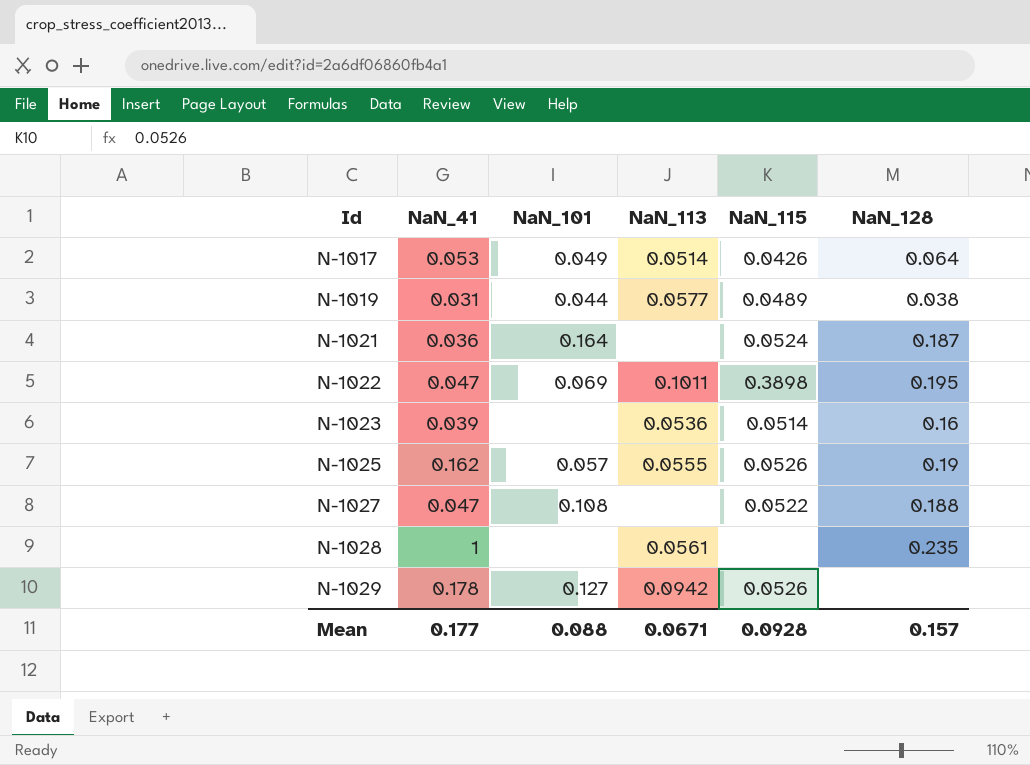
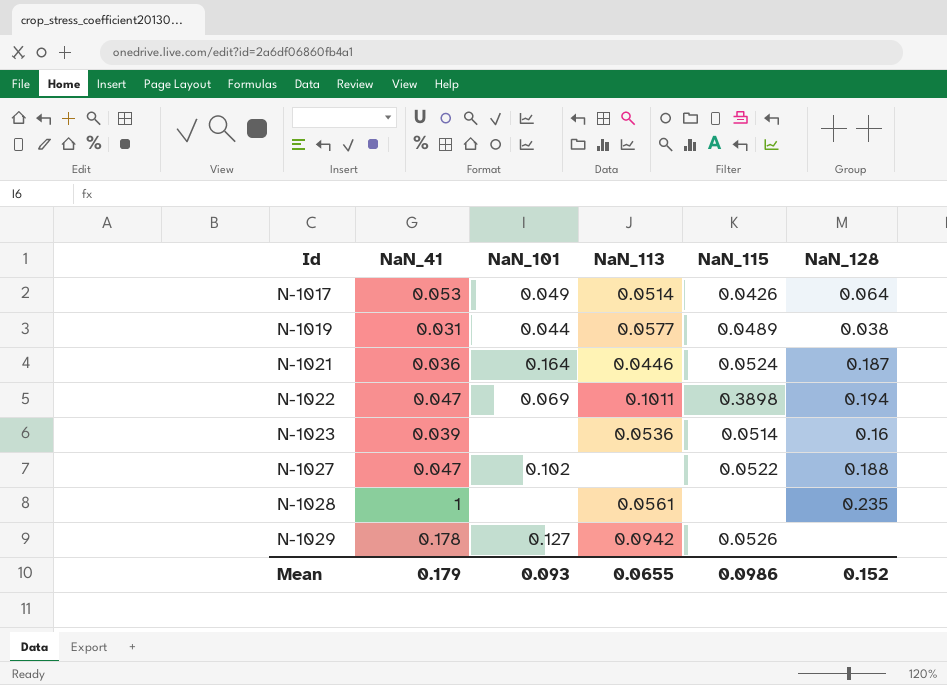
row N-1025: 0.162 | 0.057 | 0.0555 | 0.0526 | 0.19 -> none
N-1021 | NaN_113: none -> 0.0446
N-1022 | NaN_128: 0.195 -> 0.194
N-1027 | NaN_101: 0.108 -> 0.102
Mean | NaN_41: 0.177 -> 0.179
Mean | NaN_101: 0.088 -> 0.093
Mean | NaN_113: 0.0671 -> 0.0655
Mean | NaN_115: 0.0928 -> 0.0986
Mean | NaN_128: 0.157 -> 0.152

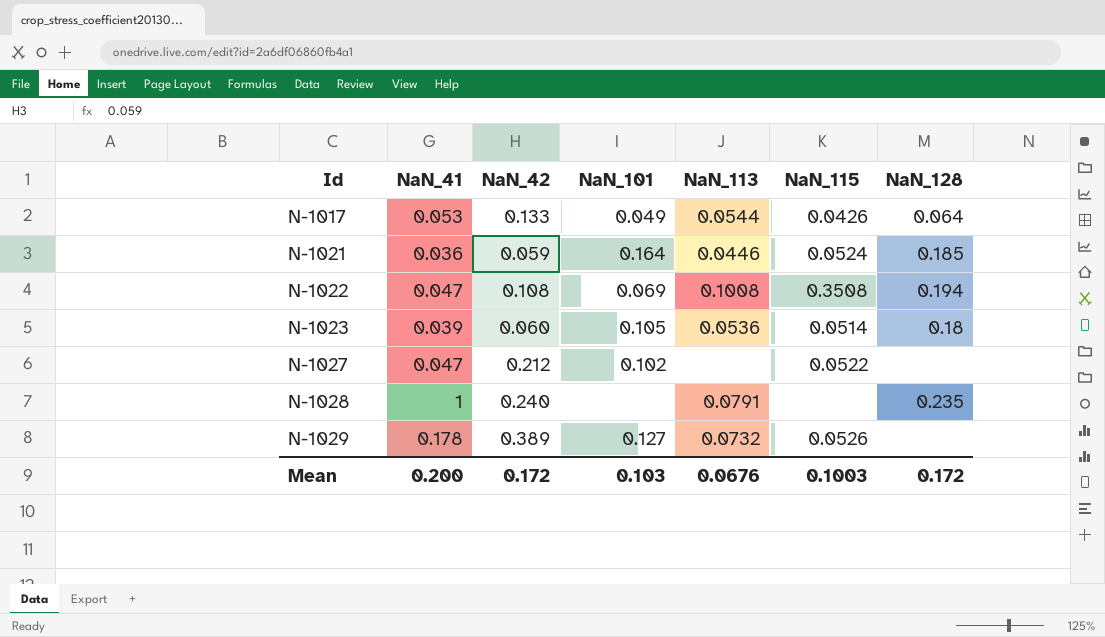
column NaN_42 | position: none -> 3
row N-1019: 0.031 | 0.044 | 0.0577 | 0.0489 | 0.038 -> none
N-1017 | NaN_113: 0.0514 -> 0.0544
N-1021 | NaN_128: 0.187 -> 0.185
N-1022 | NaN_113: 0.1011 -> 0.1008
N-1022 | NaN_115: 0.3898 -> 0.3508
N-1023 | NaN_101: none -> 0.105
N-1023 | NaN_128: 0.16 -> 0.18
N-1027 | NaN_128: 0.188 -> none
N-1028 | NaN_113: 0.0561 -> 0.0791
N-1029 | NaN_113: 0.0942 -> 0.0732
Mean | NaN_41: 0.179 -> 0.200
Mean | NaN_101: 0.093 -> 0.103
Mean | NaN_113: 0.0655 -> 0.0676
Mean | NaN_115: 0.0986 -> 0.1003
Mean | NaN_128: 0.152 -> 0.172

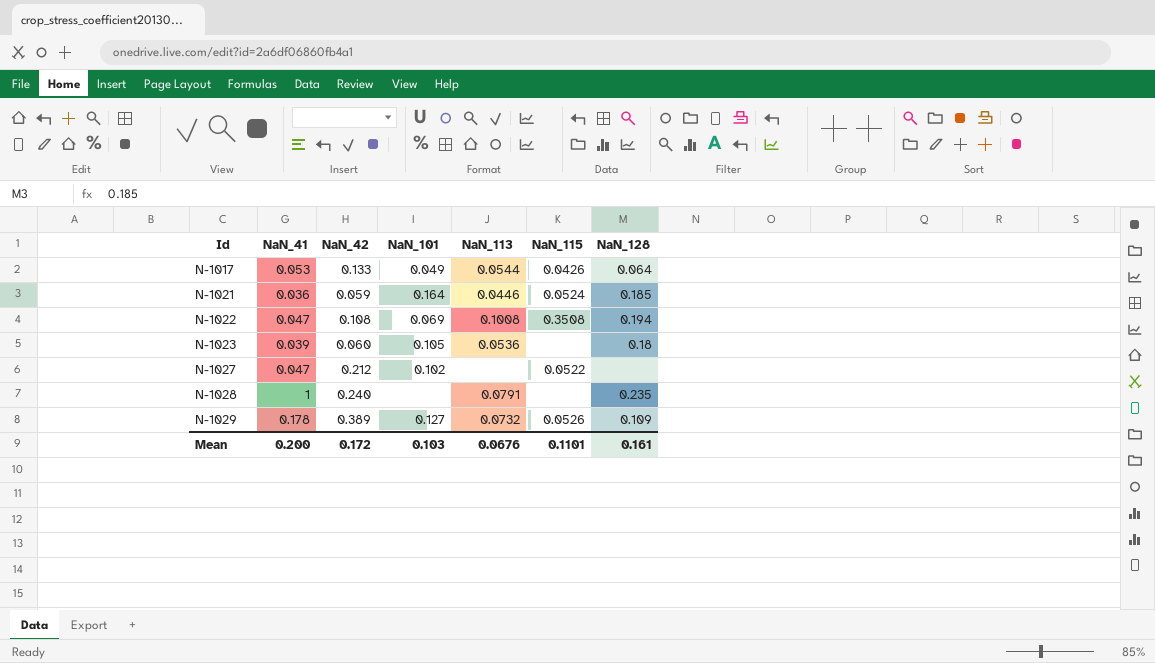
N-1023 | NaN_115: 0.0514 -> none
N-1029 | NaN_128: none -> 0.109
Mean | NaN_115: 0.1003 -> 0.1101
Mean | NaN_128: 0.172 -> 0.161

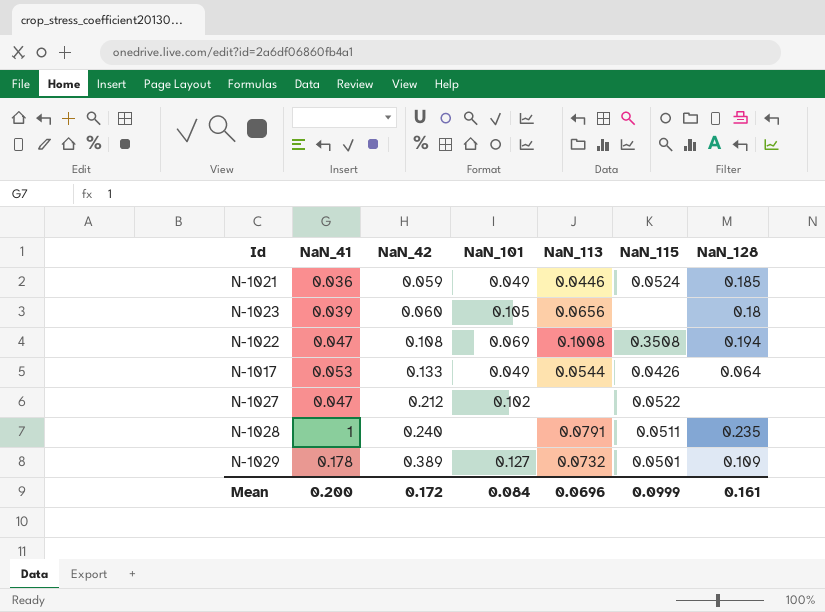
row order: Id ascending -> NaN_42 ascending
N-1021 | NaN_101: 0.164 -> 0.049
N-1023 | NaN_113: 0.0536 -> 0.0656
N-1028 | NaN_115: none -> 0.0511
N-1029 | NaN_115: 0.0526 -> 0.0501
Mean | NaN_101: 0.103 -> 0.084
Mean | NaN_113: 0.0676 -> 0.0696
Mean | NaN_115: 0.1101 -> 0.0999

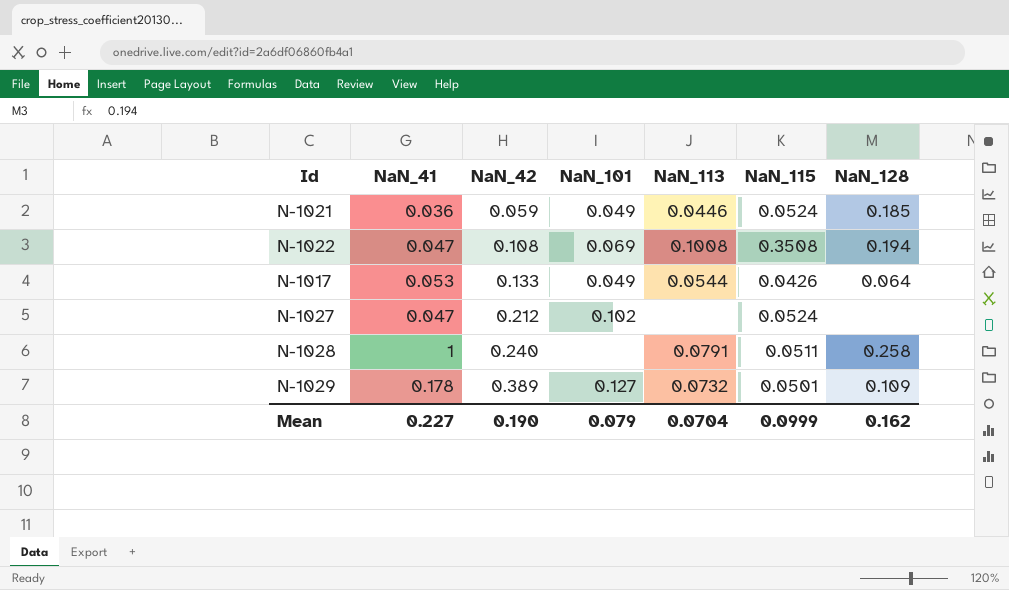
row N-1023: 0.039 | 0.060 | 0.105 | 0.0656 | none | 0.18 -> none
N-1027 | NaN_115: 0.0522 -> 0.0524
N-1028 | NaN_128: 0.235 -> 0.258
Mean | NaN_41: 0.200 -> 0.227
Mean | NaN_42: 0.172 -> 0.190
Mean | NaN_101: 0.084 -> 0.079
Mean | NaN_113: 0.0696 -> 0.0704
Mean | NaN_128: 0.161 -> 0.162

